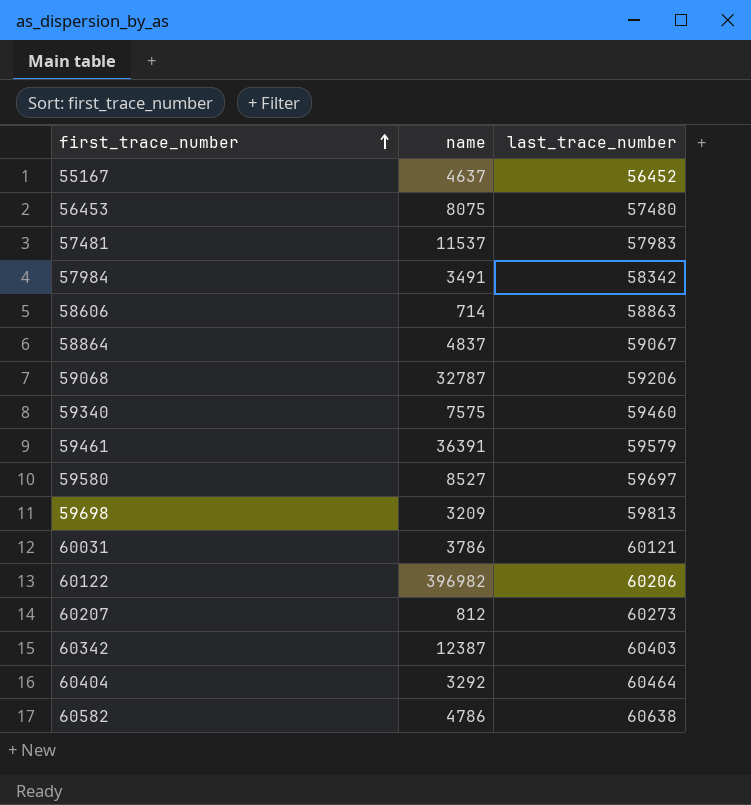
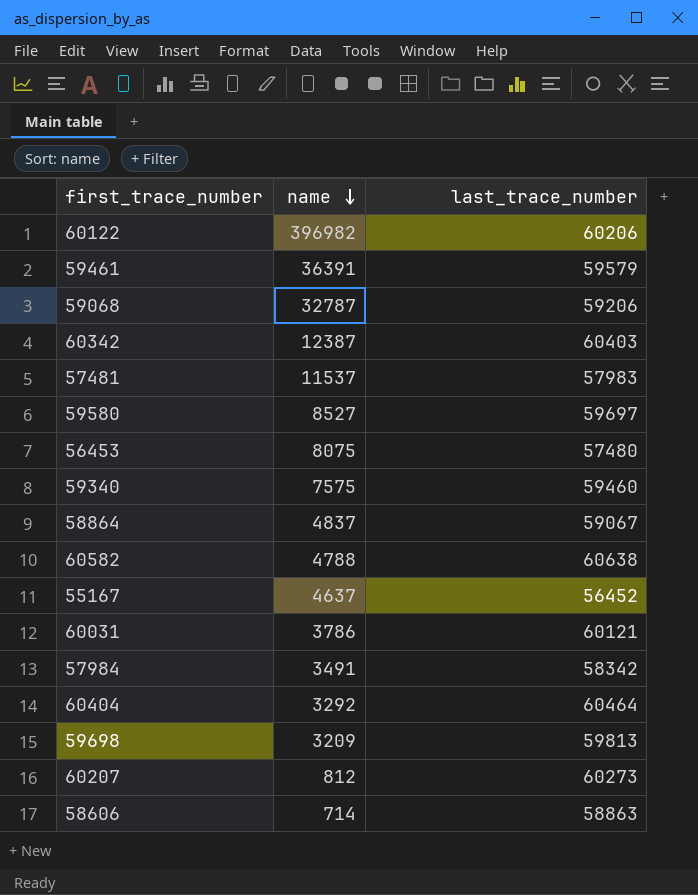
row order: first_trace_number ascending -> name descending
60582 | name: 4786 -> 4788

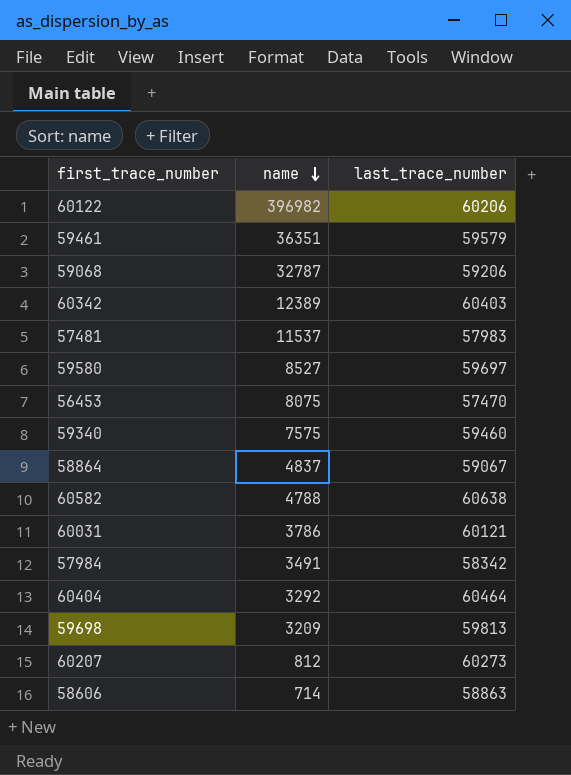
row 55167: 4637 | 56452 -> none
59461 | name: 36391 -> 36351
60342 | name: 12387 -> 12389
56453 | last_trace_number: 57480 -> 57470

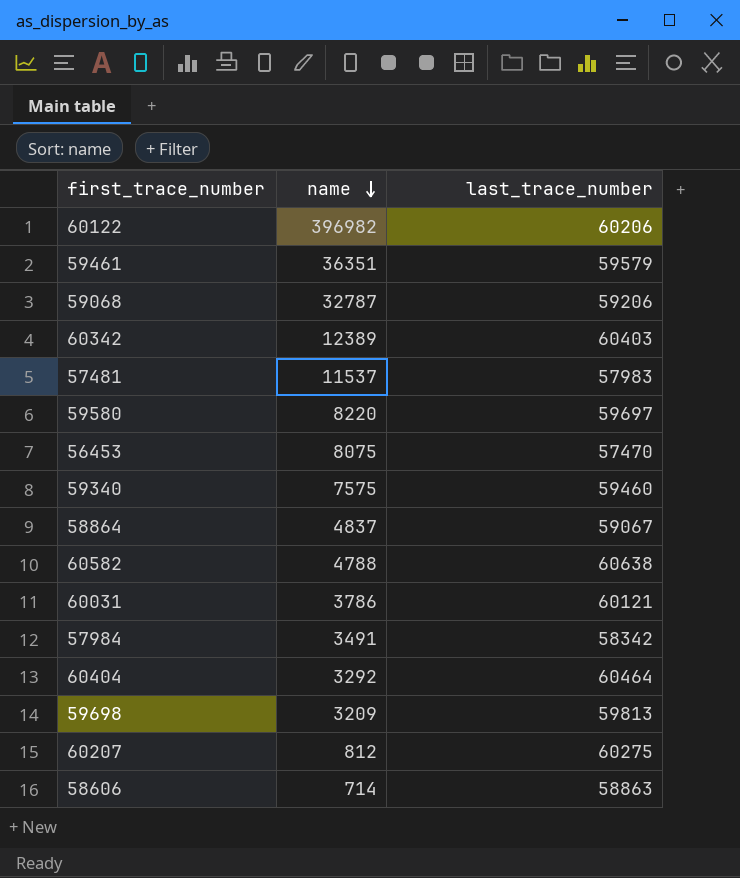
59580 | name: 8527 -> 8220
60207 | last_trace_number: 60273 -> 60275

